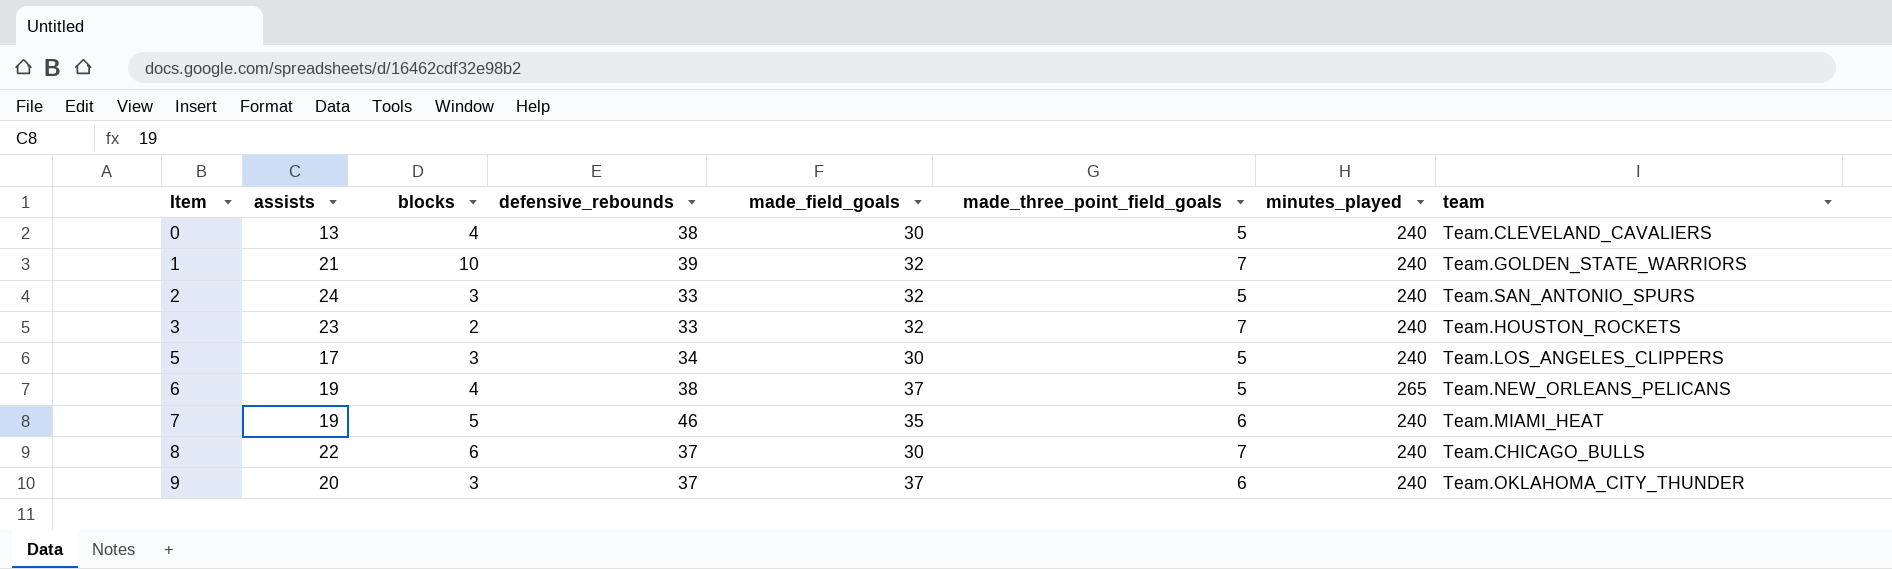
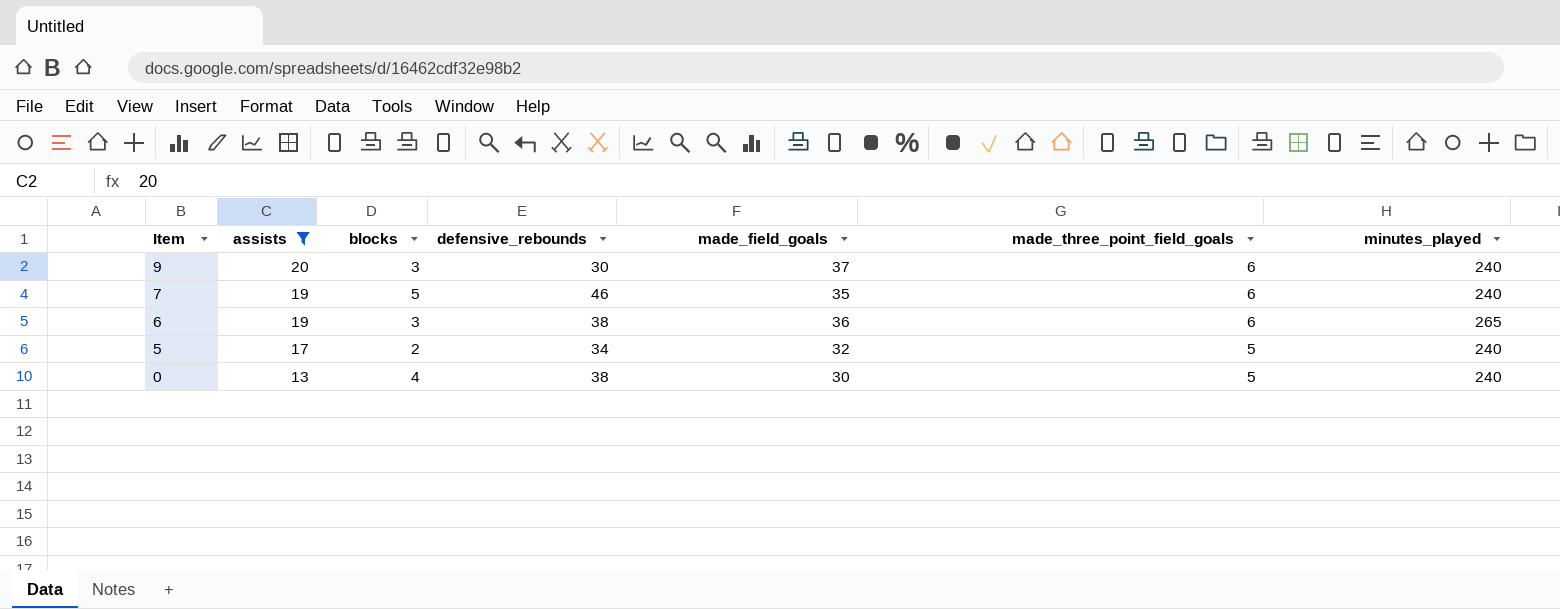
filter: none -> assists <= 20
row order: Item ascending -> Item descending
column team | position: 8 -> none
9 | defensive_rebounds: 37 -> 30
6 | blocks: 4 -> 3
6 | made_field_goals: 37 -> 36
6 | made_three_point_field_goals: 5 -> 6
5 | blocks: 3 -> 2
5 | made_field_goals: 30 -> 32

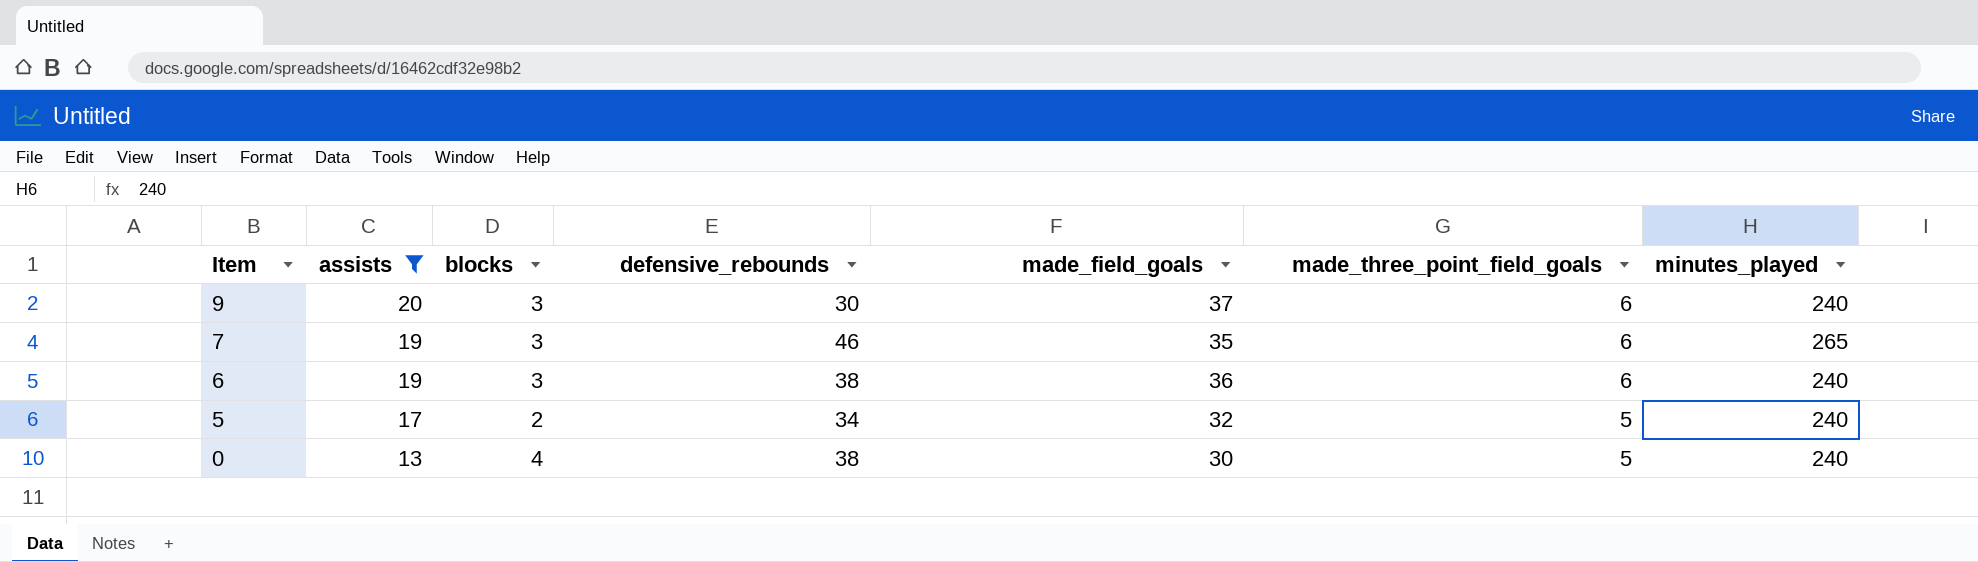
7 | blocks: 5 -> 3
7 | minutes_played: 240 -> 265
6 | minutes_played: 265 -> 240

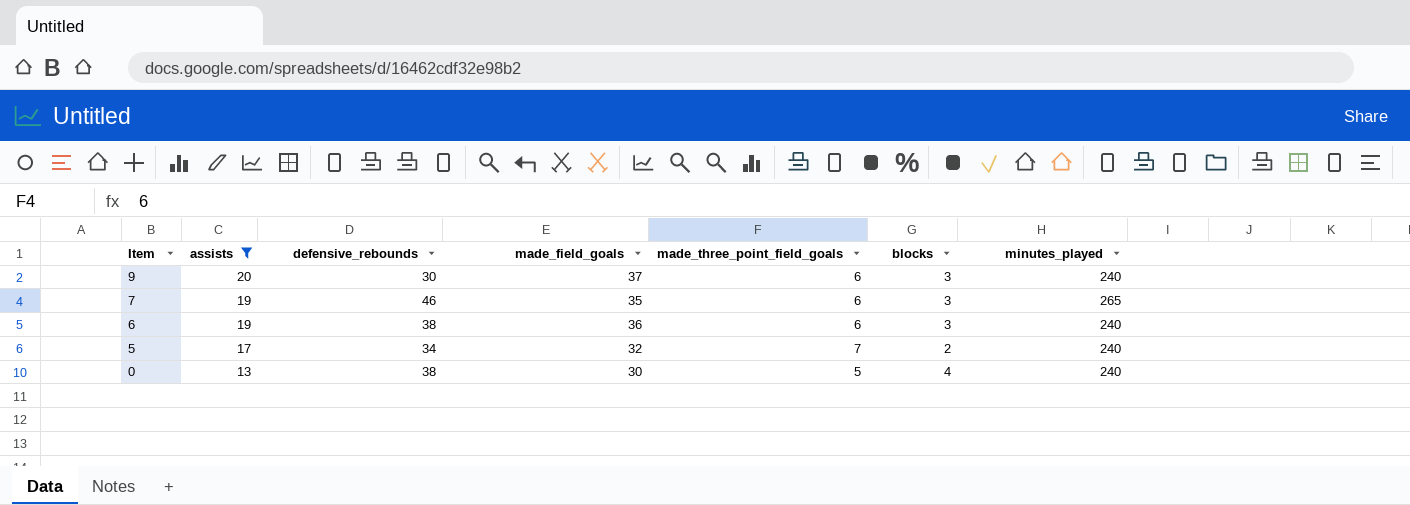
column blocks | position: 3 -> 6
5 | made_three_point_field_goals: 5 -> 7

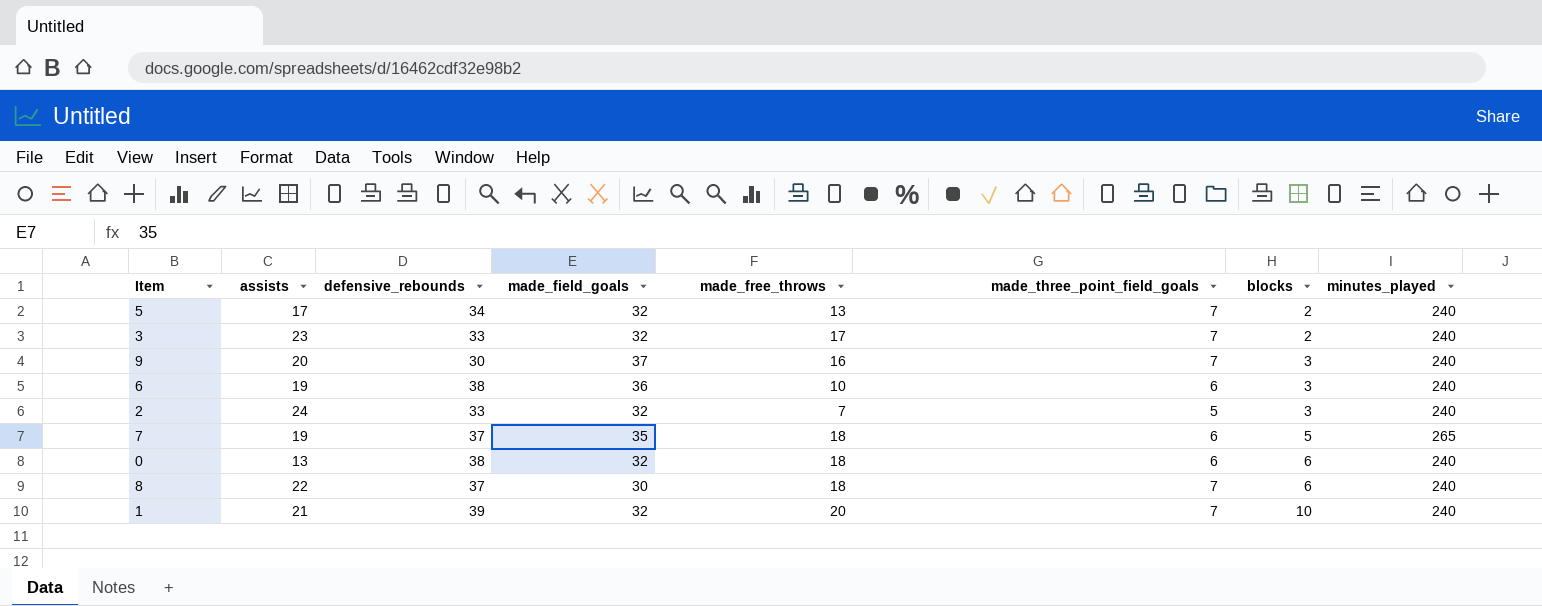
filter: assists <= 20 -> none
row order: Item descending -> blocks ascending
column made_free_throws | position: none -> 5
9 | made_three_point_field_goals: 6 -> 7
7 | defensive_rebounds: 46 -> 37
7 | blocks: 3 -> 5
0 | made_field_goals: 30 -> 32
0 | made_three_point_field_goals: 5 -> 6
0 | blocks: 4 -> 6

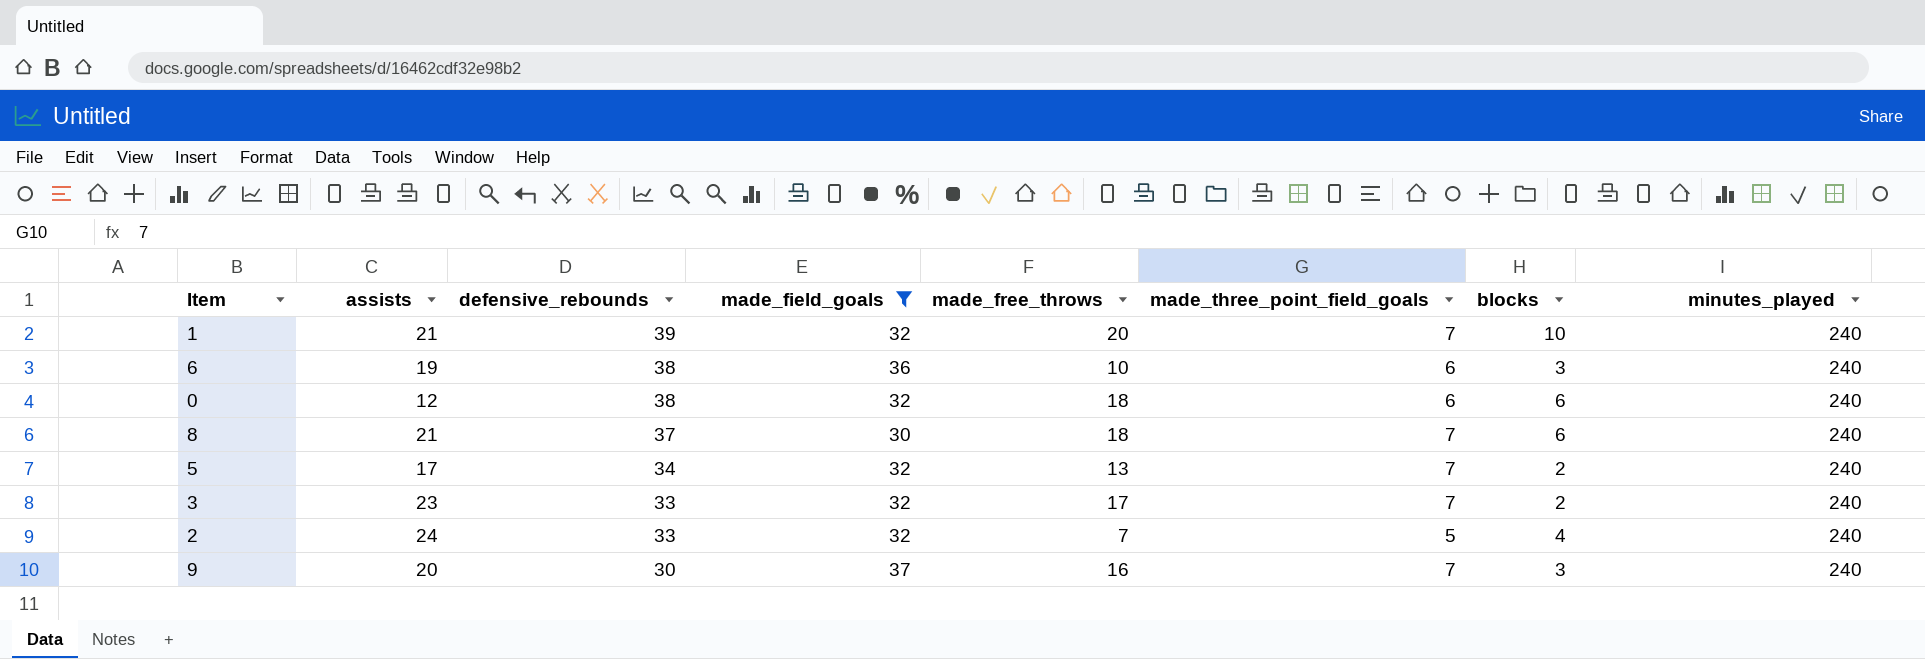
filter: none -> made_field_goals != 35
row order: blocks ascending -> defensive_rebounds descending
0 | assists: 13 -> 12
8 | assists: 22 -> 21
2 | blocks: 3 -> 4

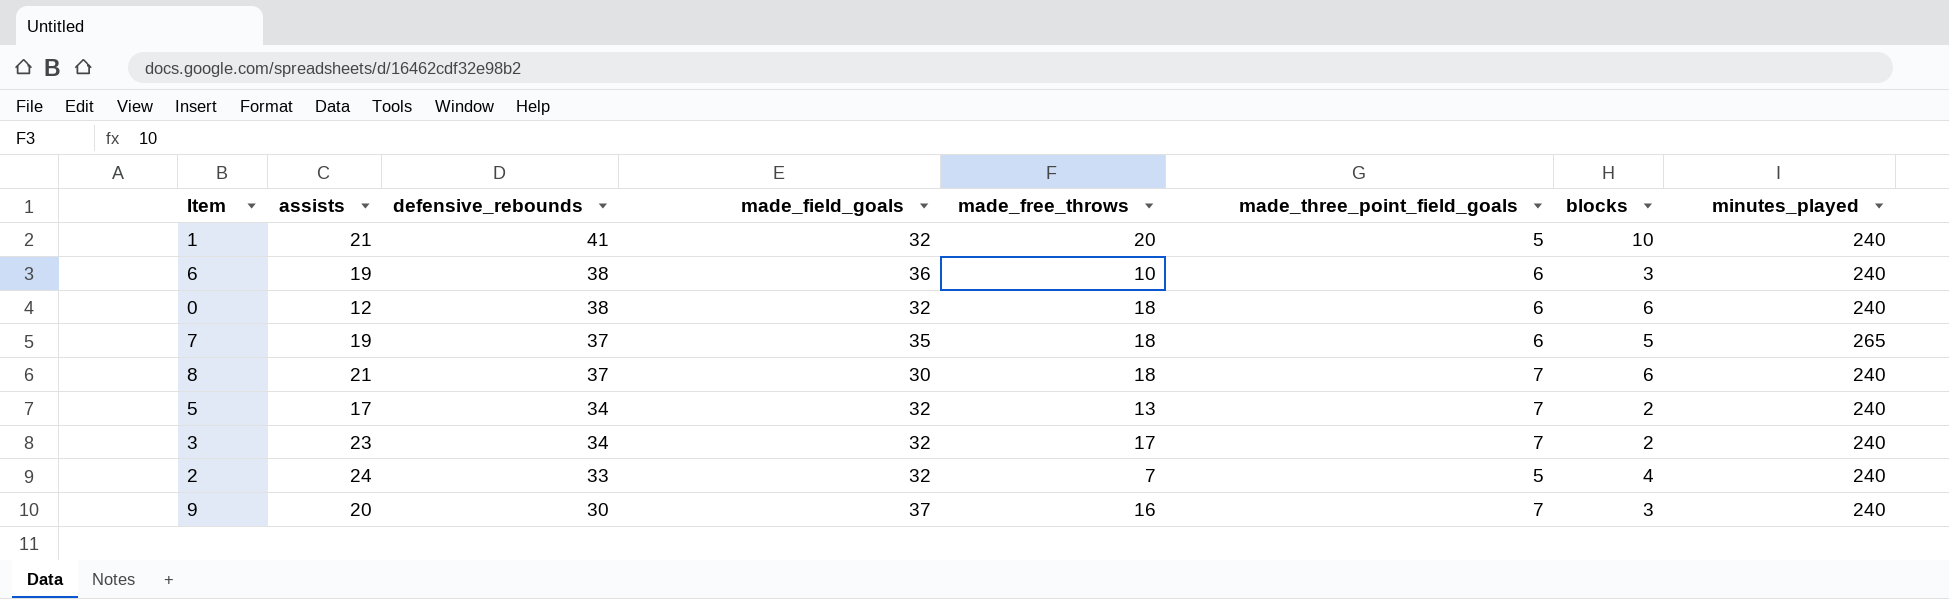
filter: made_field_goals != 35 -> none
1 | defensive_rebounds: 39 -> 41
1 | made_three_point_field_goals: 7 -> 5
3 | defensive_rebounds: 33 -> 34

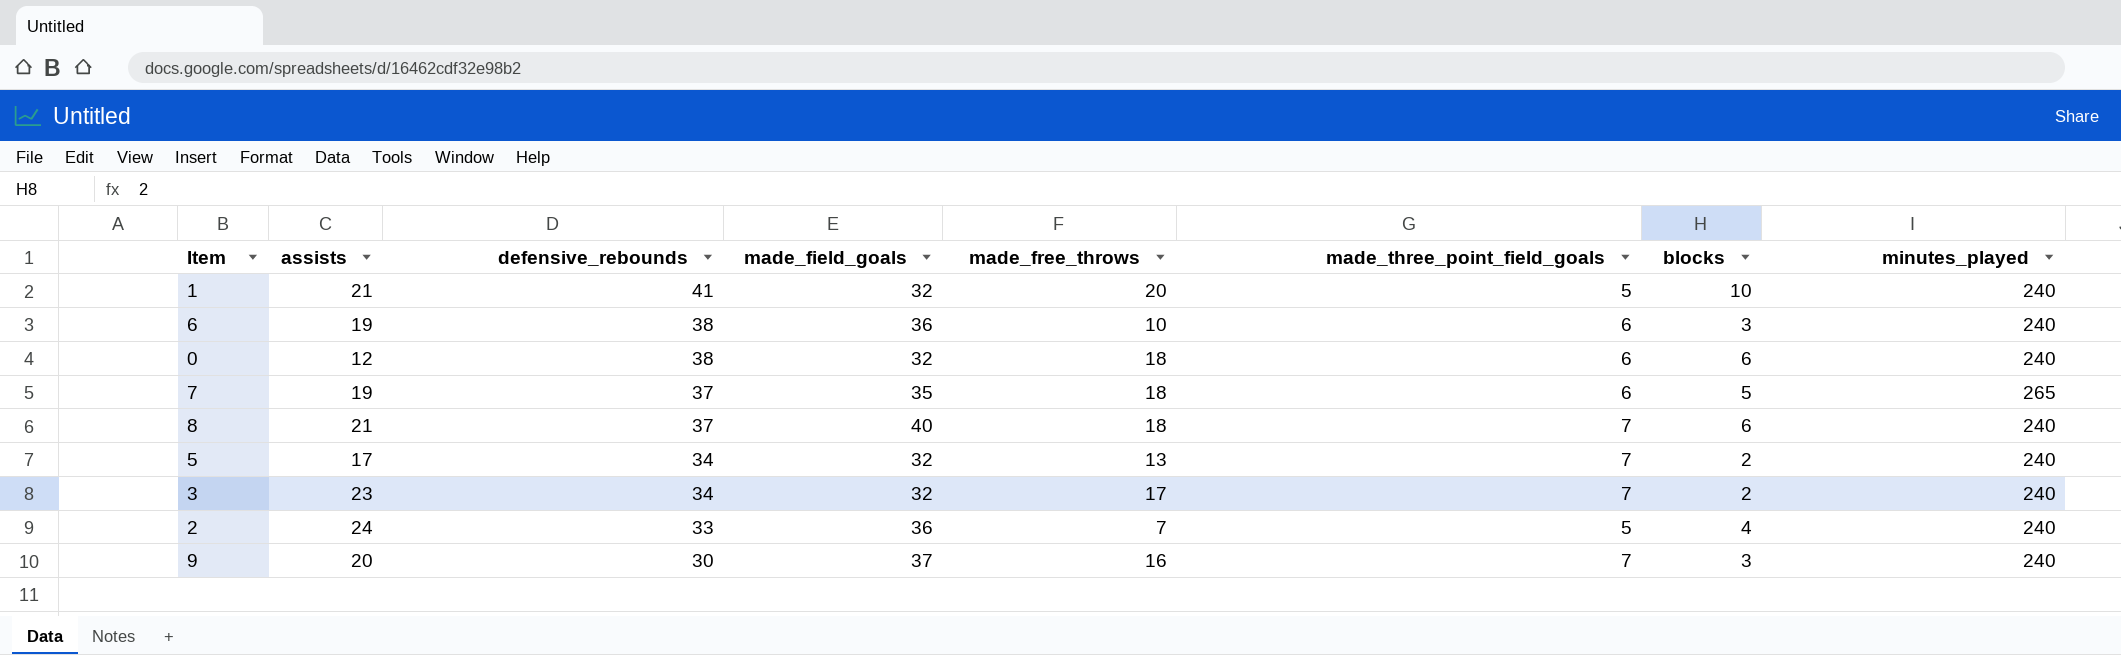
8 | made_field_goals: 30 -> 40
2 | made_field_goals: 32 -> 36

